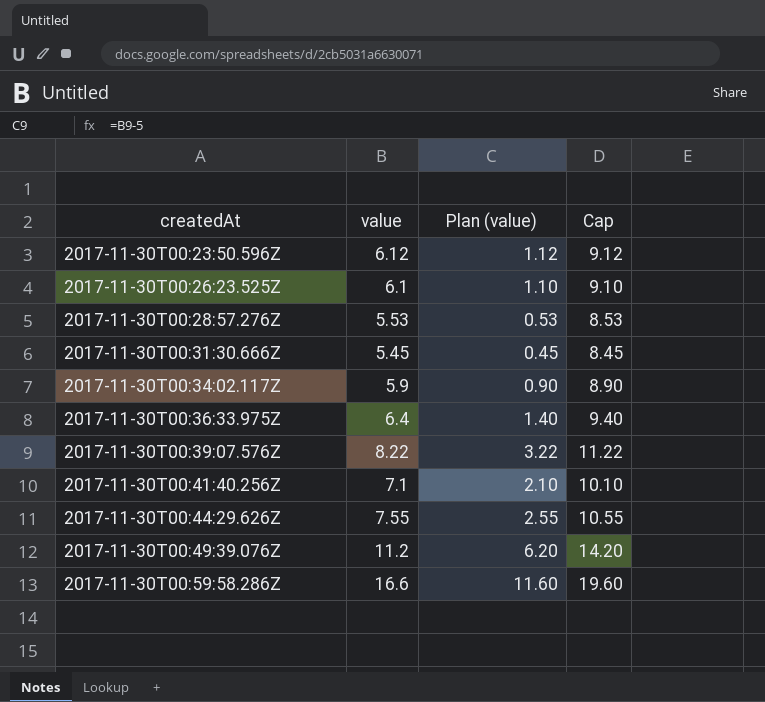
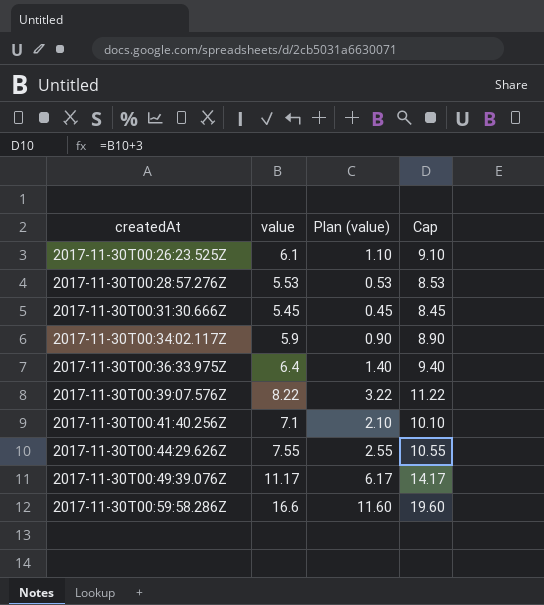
row 2017-11-30T00:23:50.596Z: 6.12 | 1.12 | 9.12 -> none
2017-11-30T00:49:39.076Z | value: 11.2 -> 11.17
2017-11-30T00:49:39.076Z | Plan (value): 6.20 -> 6.17
2017-11-30T00:49:39.076Z | Cap: 14.20 -> 14.17

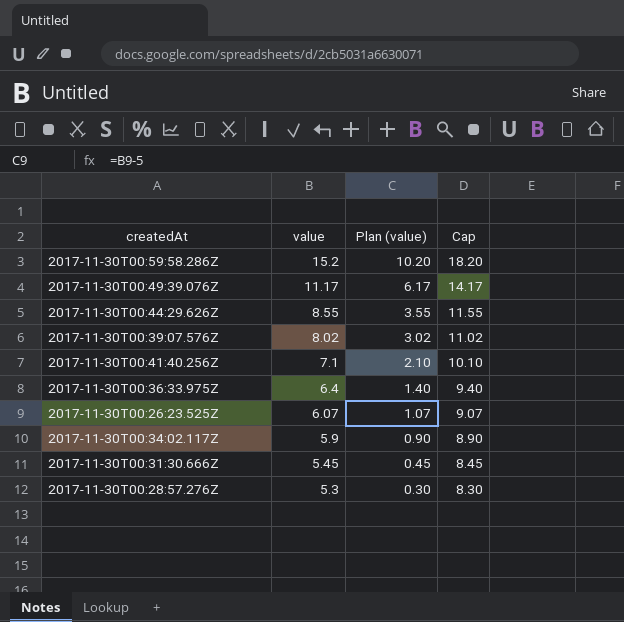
row order: createdAt ascending -> value descending
2017-11-30T00:59:58.286Z | value: 16.6 -> 15.2
2017-11-30T00:59:58.286Z | Plan (value): 11.60 -> 10.20
2017-11-30T00:59:58.286Z | Cap: 19.60 -> 18.20
2017-11-30T00:44:29.626Z | value: 7.55 -> 8.55
2017-11-30T00:44:29.626Z | Plan (value): 2.55 -> 3.55
2017-11-30T00:44:29.626Z | Cap: 10.55 -> 11.55
2017-11-30T00:39:07.576Z | value: 8.22 -> 8.02
2017-11-30T00:39:07.576Z | Plan (value): 3.22 -> 3.02
2017-11-30T00:39:07.576Z | Cap: 11.22 -> 11.02
2017-11-30T00:26:23.525Z | value: 6.1 -> 6.07
2017-11-30T00:26:23.525Z | Plan (value): 1.10 -> 1.07
2017-11-30T00:26:23.525Z | Cap: 9.10 -> 9.07
2017-11-30T00:28:57.276Z | value: 5.53 -> 5.3
2017-11-30T00:28:57.276Z | Plan (value): 0.53 -> 0.30
2017-11-30T00:28:57.276Z | Cap: 8.53 -> 8.30

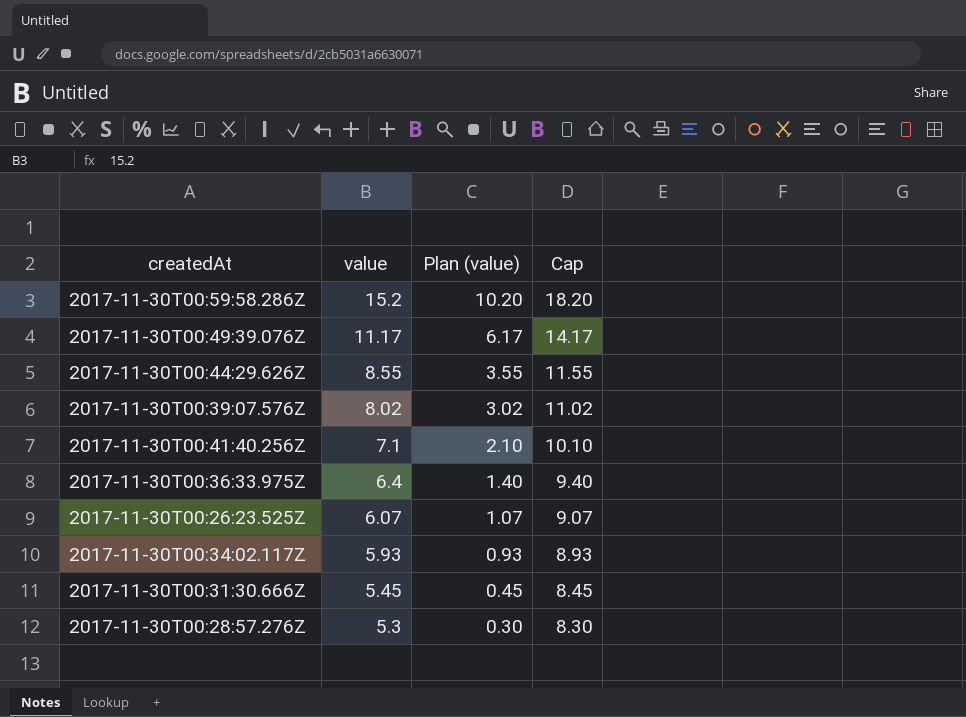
2017-11-30T00:34:02.117Z | value: 5.9 -> 5.93
2017-11-30T00:34:02.117Z | Plan (value): 0.90 -> 0.93
2017-11-30T00:34:02.117Z | Cap: 8.90 -> 8.93

